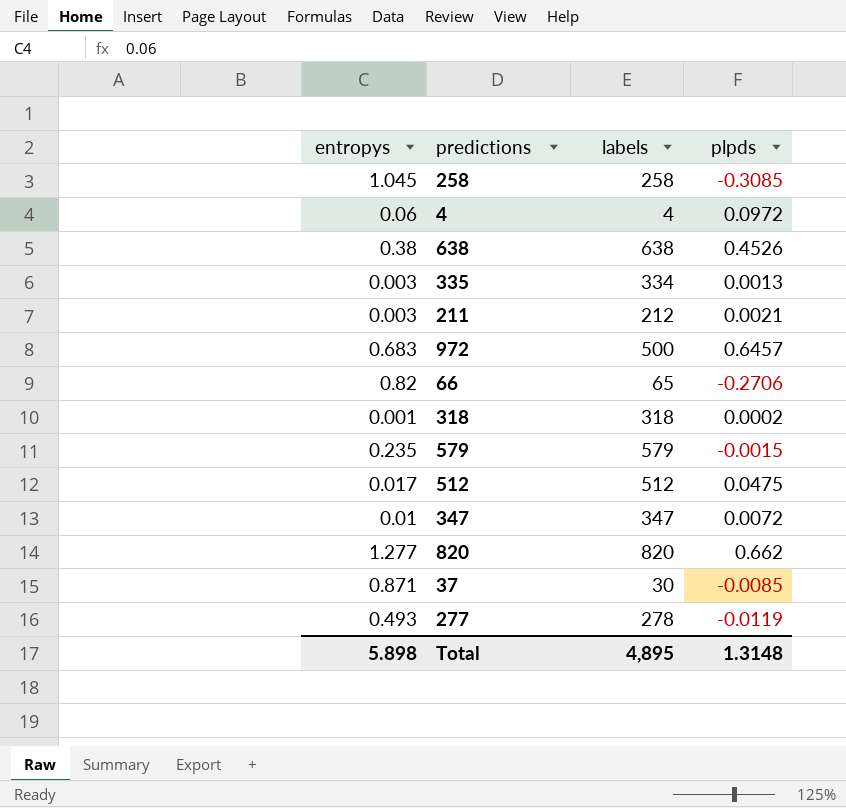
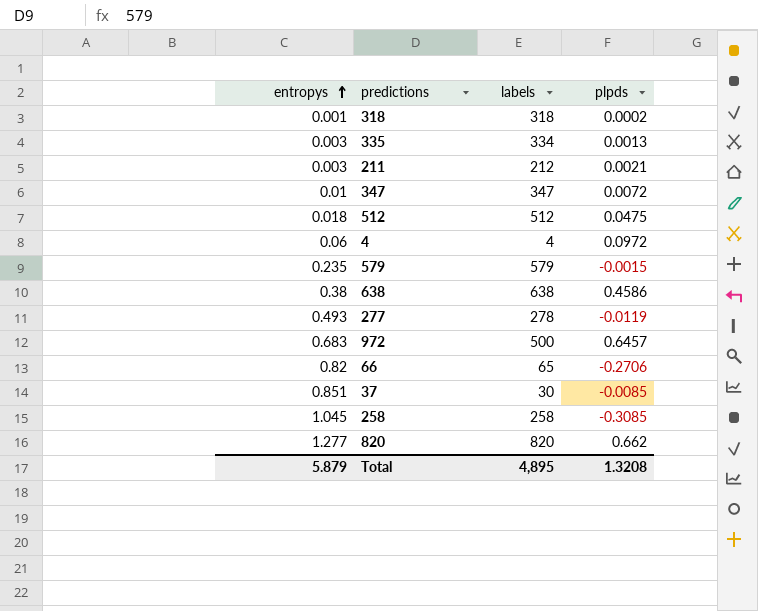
row order: none -> entropys ascending
512 | entropys: 0.017 -> 0.018
638 | plpds: 0.4526 -> 0.4586
37 | entropys: 0.871 -> 0.851
Total | entropys: 5.898 -> 5.879
Total | plpds: 1.3148 -> 1.3208

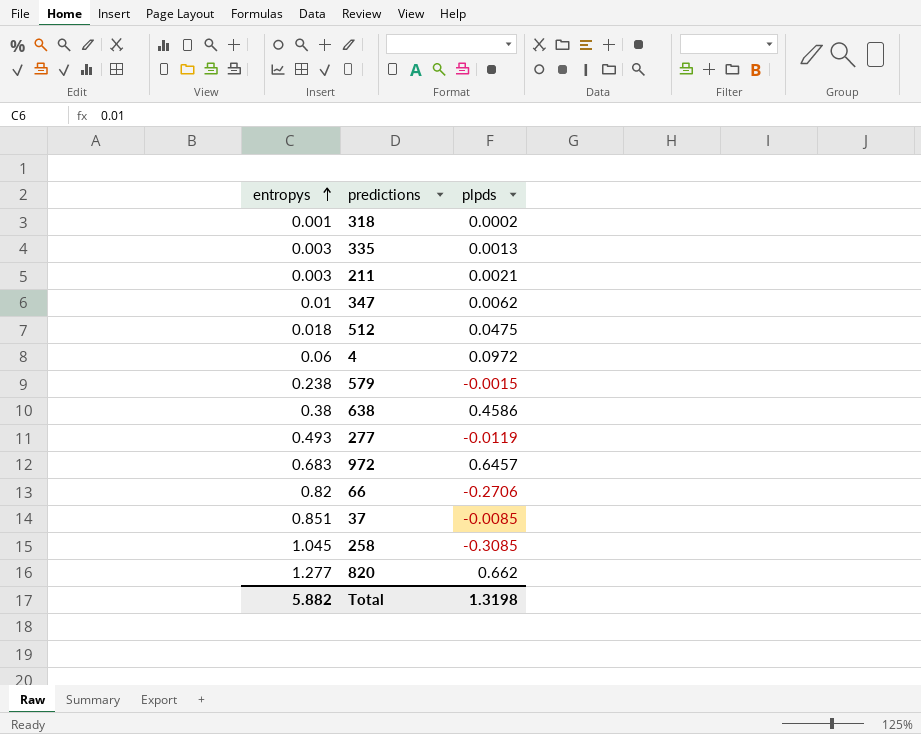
column labels | position: 3 -> none
347 | plpds: 0.0072 -> 0.0062
579 | entropys: 0.235 -> 0.238
Total | entropys: 5.879 -> 5.882
Total | plpds: 1.3208 -> 1.3198

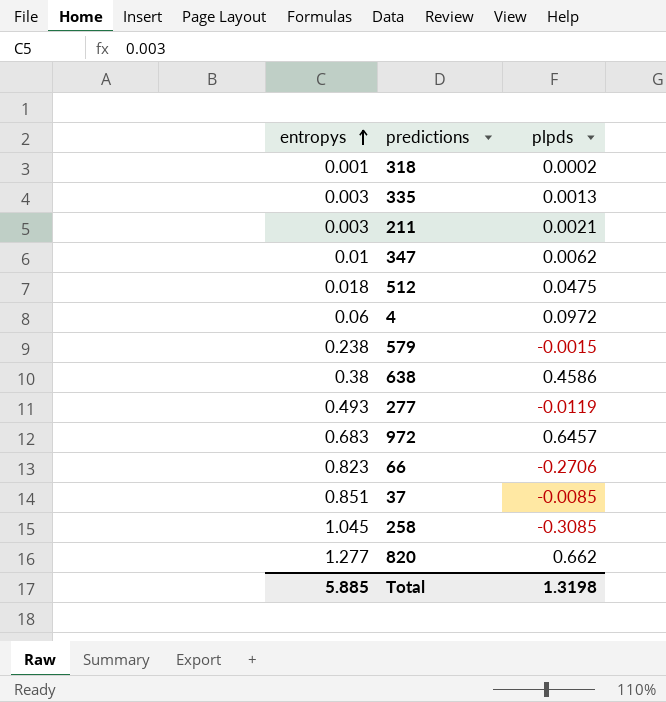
66 | entropys: 0.82 -> 0.823
Total | entropys: 5.882 -> 5.885

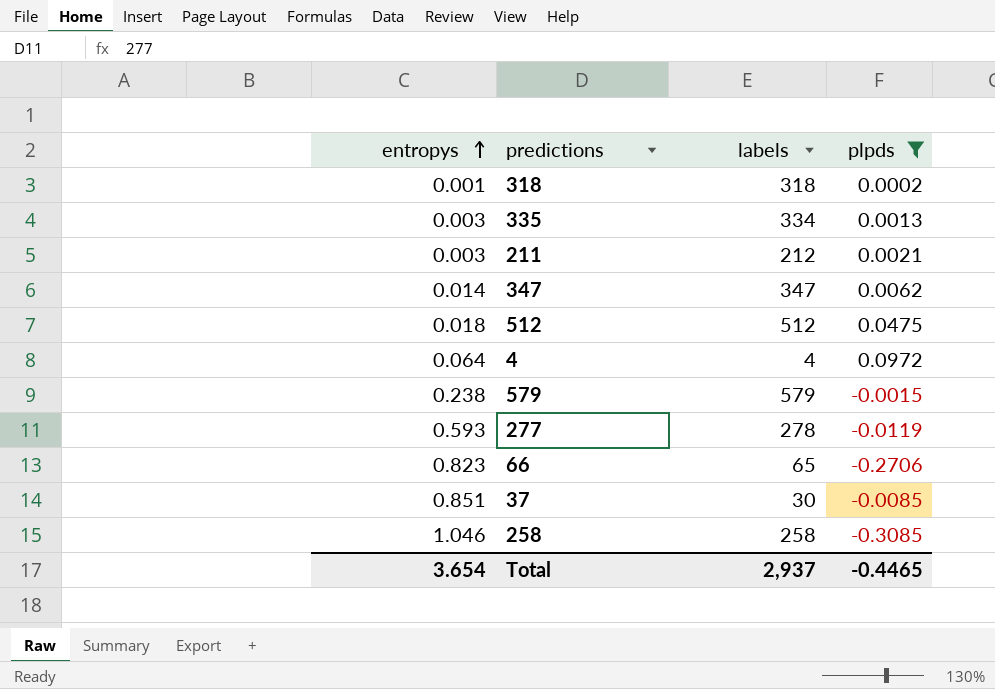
filter: none -> plpds <= 0.0972
column labels | position: none -> 3
347 | entropys: 0.01 -> 0.014
4 | entropys: 0.06 -> 0.064
277 | entropys: 0.493 -> 0.593
258 | entropys: 1.045 -> 1.046
Total | entropys: 5.885 -> 3.654
Total | plpds: 1.3198 -> -0.4465

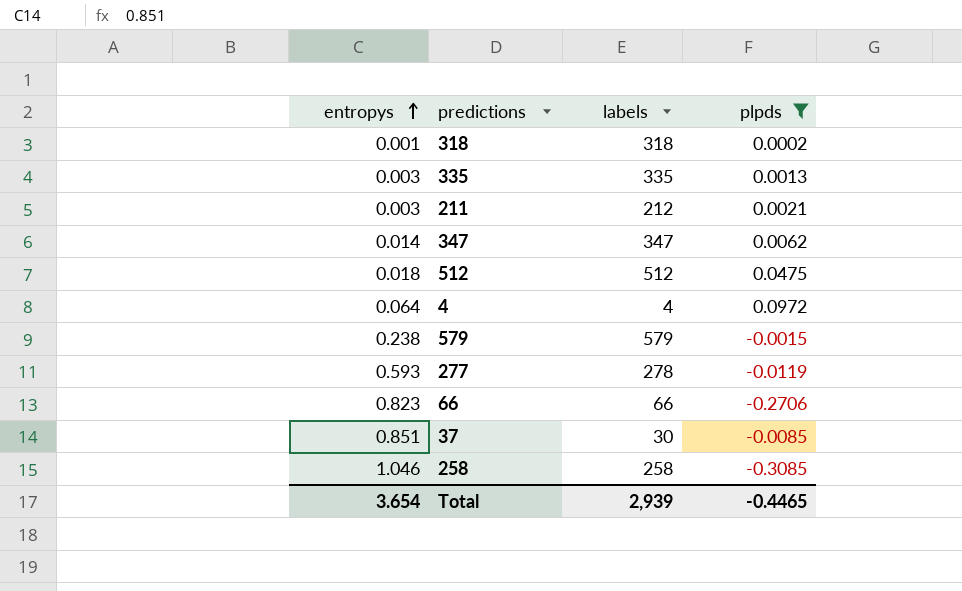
335 | labels: 334 -> 335
66 | labels: 65 -> 66
Total | labels: 2,937 -> 2,939

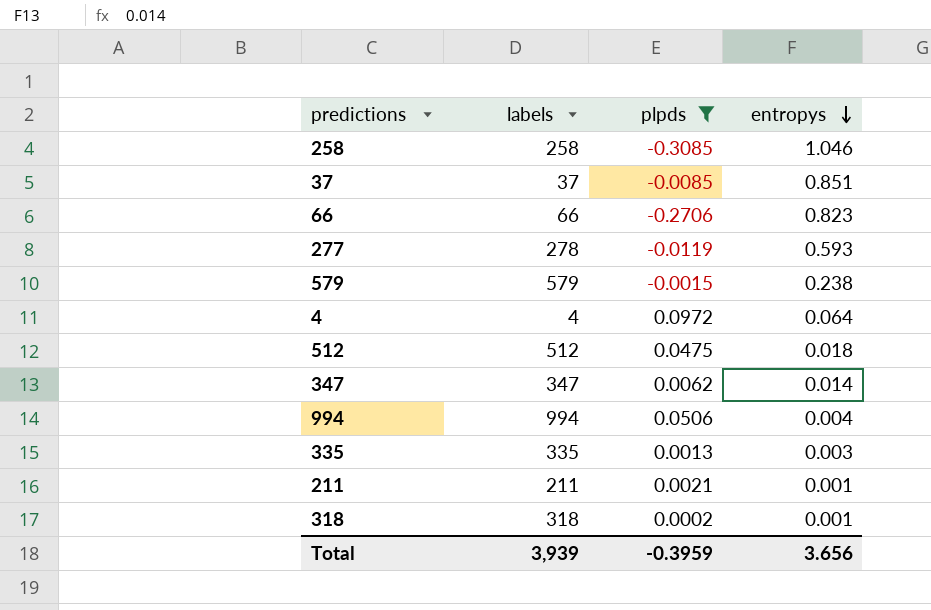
row order: entropys ascending -> entropys descending
column entropys | position: 1 -> 4
37 | labels: 30 -> 37
row 994: none -> 994 | 0.0506 | 0.004
211 | labels: 212 -> 211
211 | entropys: 0.003 -> 0.001
Total | labels: 2,939 -> 3,939
Total | plpds: -0.4465 -> -0.3959
Total | entropys: 3.654 -> 3.656

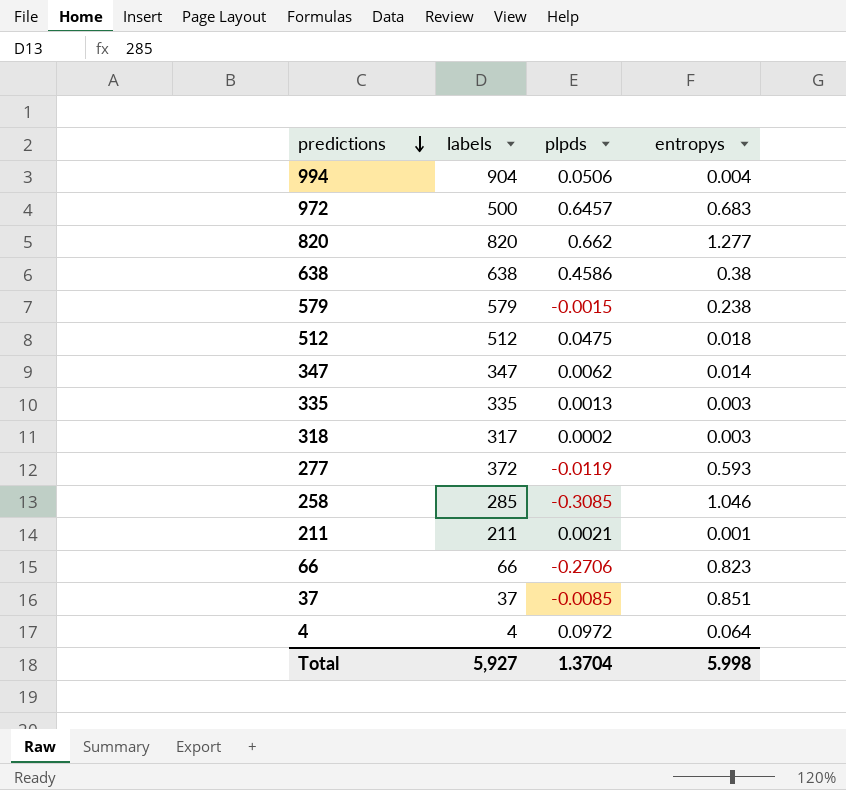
filter: plpds <= 0.0972 -> none
row order: entropys descending -> predictions descending
994 | labels: 994 -> 904
318 | labels: 318 -> 317
318 | entropys: 0.001 -> 0.003
277 | labels: 278 -> 372
258 | labels: 258 -> 285
Total | labels: 3,939 -> 5,927
Total | plpds: -0.3959 -> 1.3704
Total | entropys: 3.656 -> 5.998

